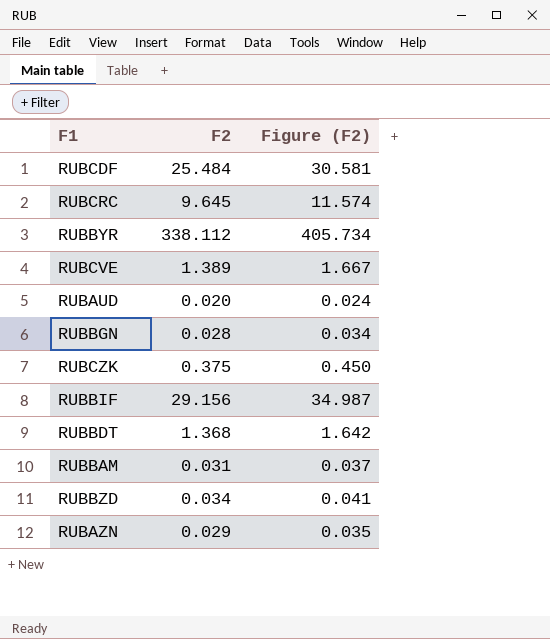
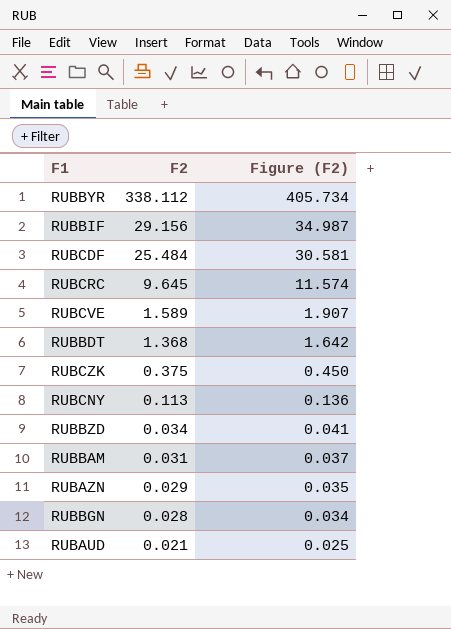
row order: none -> F2 descending
RUBCVE | F2: 1.389 -> 1.589
RUBCVE | Figure (F2): 1.667 -> 1.907
row RUBCNY: none -> 0.113 | 0.136
RUBAUD | F2: 0.020 -> 0.021
RUBAUD | Figure (F2): 0.024 -> 0.025

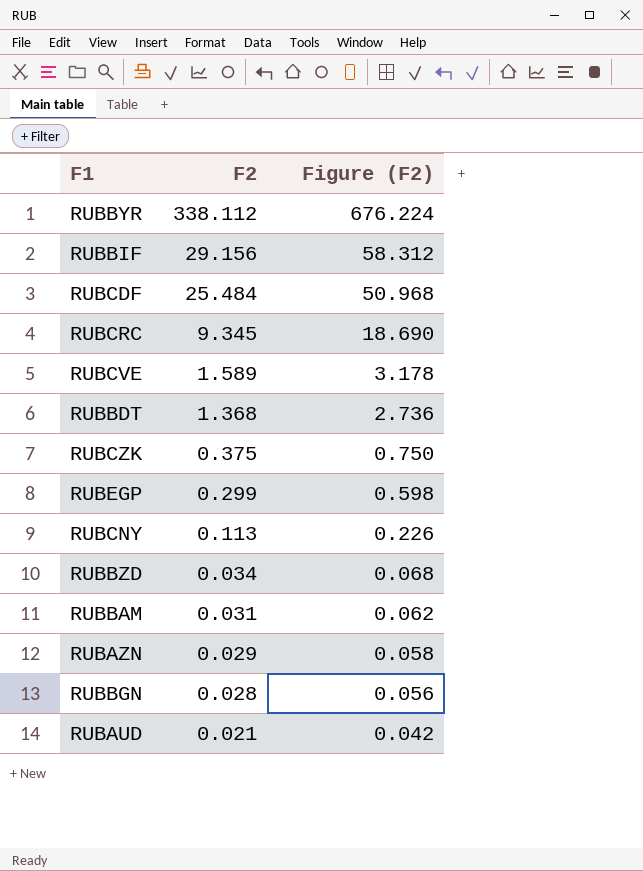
column Figure (F2) | formula: [F2] * 1.2 -> [F2] * 2
RUBCRC | F2: 9.645 -> 9.345
row RUBEGP: none -> 0.299 | 0.598

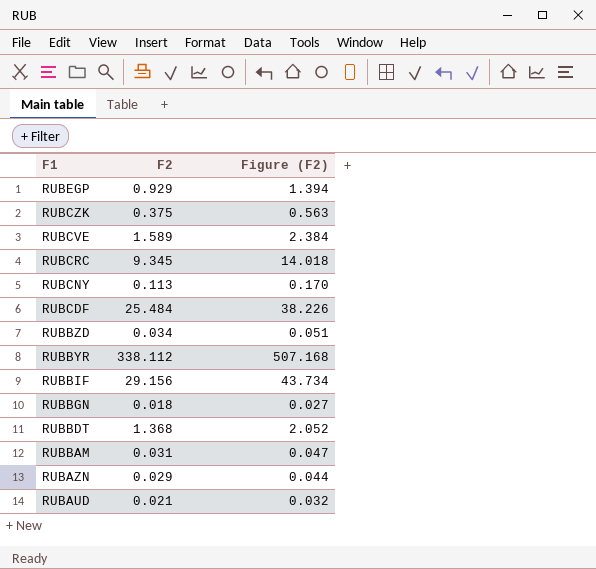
row order: F2 descending -> F1 descending
column Figure (F2) | formula: [F2] * 2 -> [F2] * 1.5
RUBEGP | F2: 0.299 -> 0.929
RUBBGN | F2: 0.028 -> 0.018

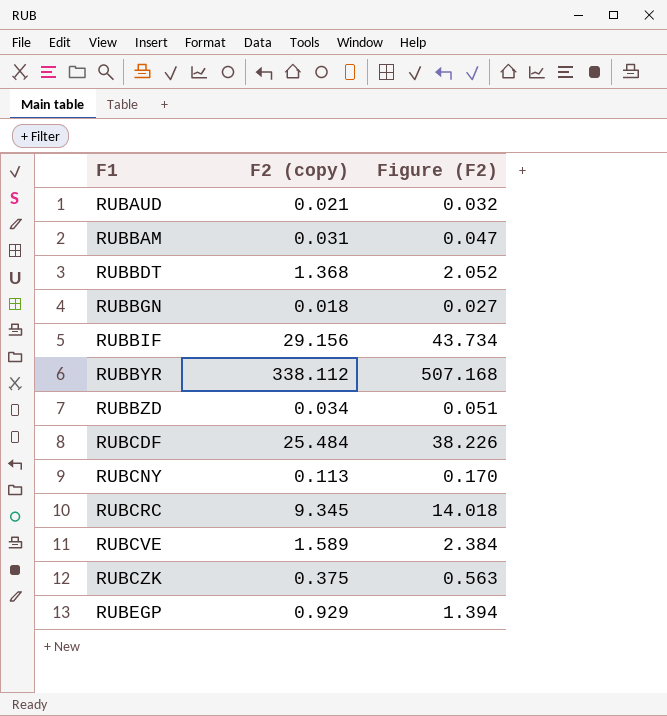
row order: F1 descending -> F1 ascending
column name: F2 -> F2 (copy)
row RUBAZN: 0.029 | 0.044 -> none

